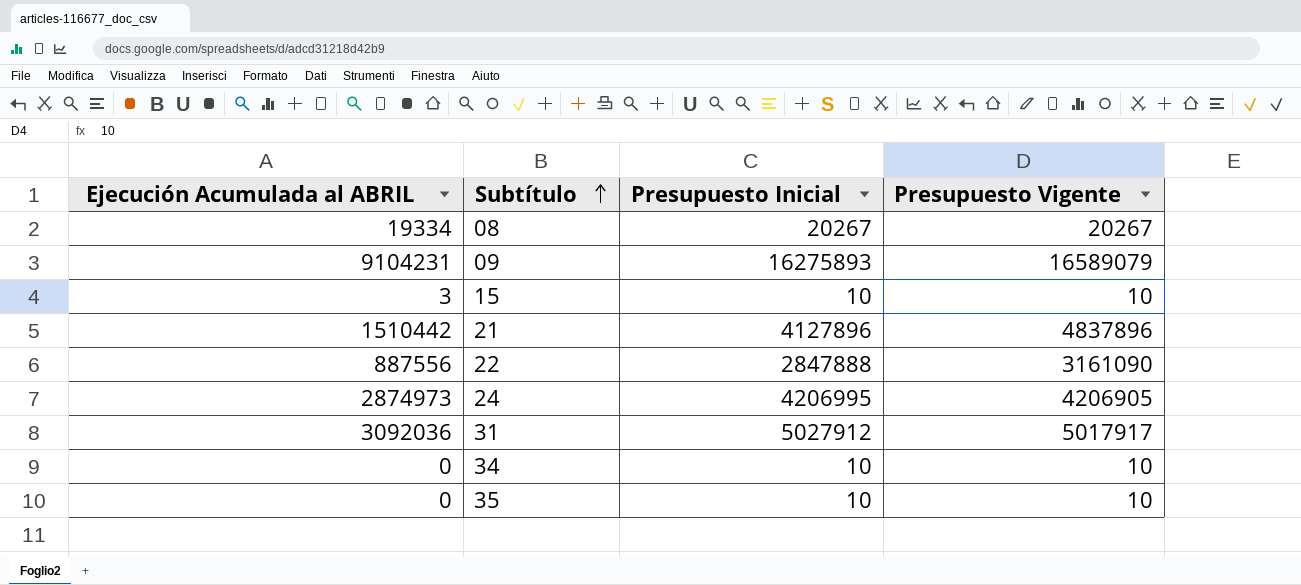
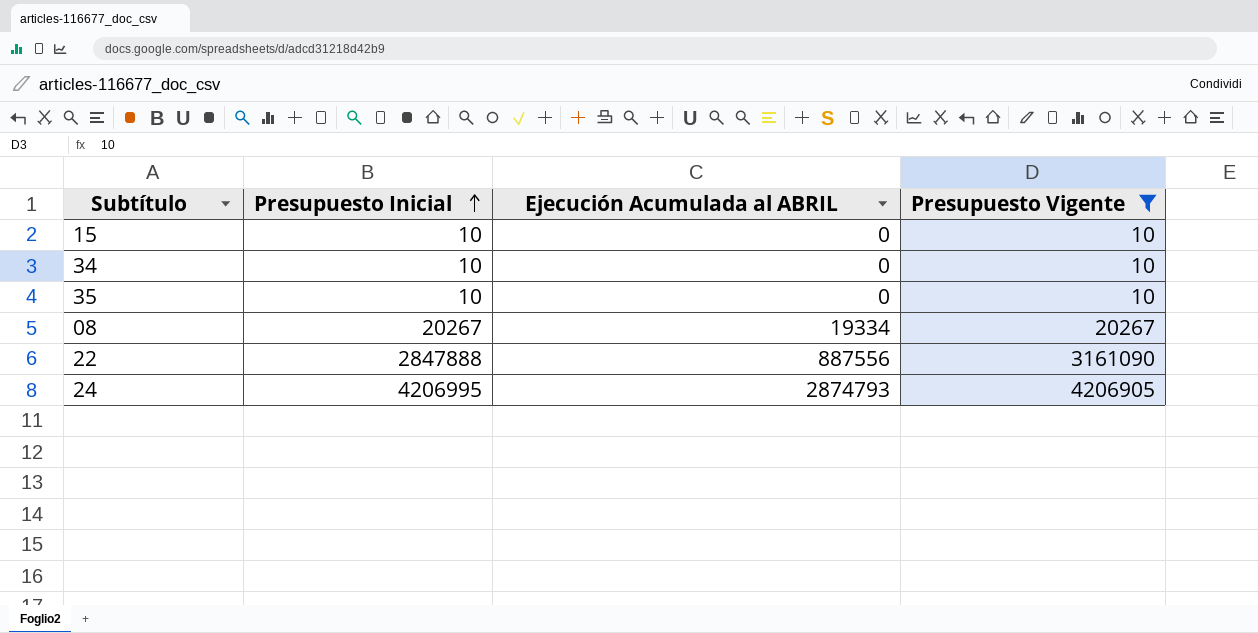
filter: none -> Presupuesto Vigente <= 4206905
row order: Subtítulo ascending -> Presupuesto Inicial ascending
column Ejecución Acumulada al ABRIL | position: 1 -> 3
15 | Ejecución Acumulada al ABRIL: 3 -> 0
24 | Ejecución Acumulada al ABRIL: 2874973 -> 2874793

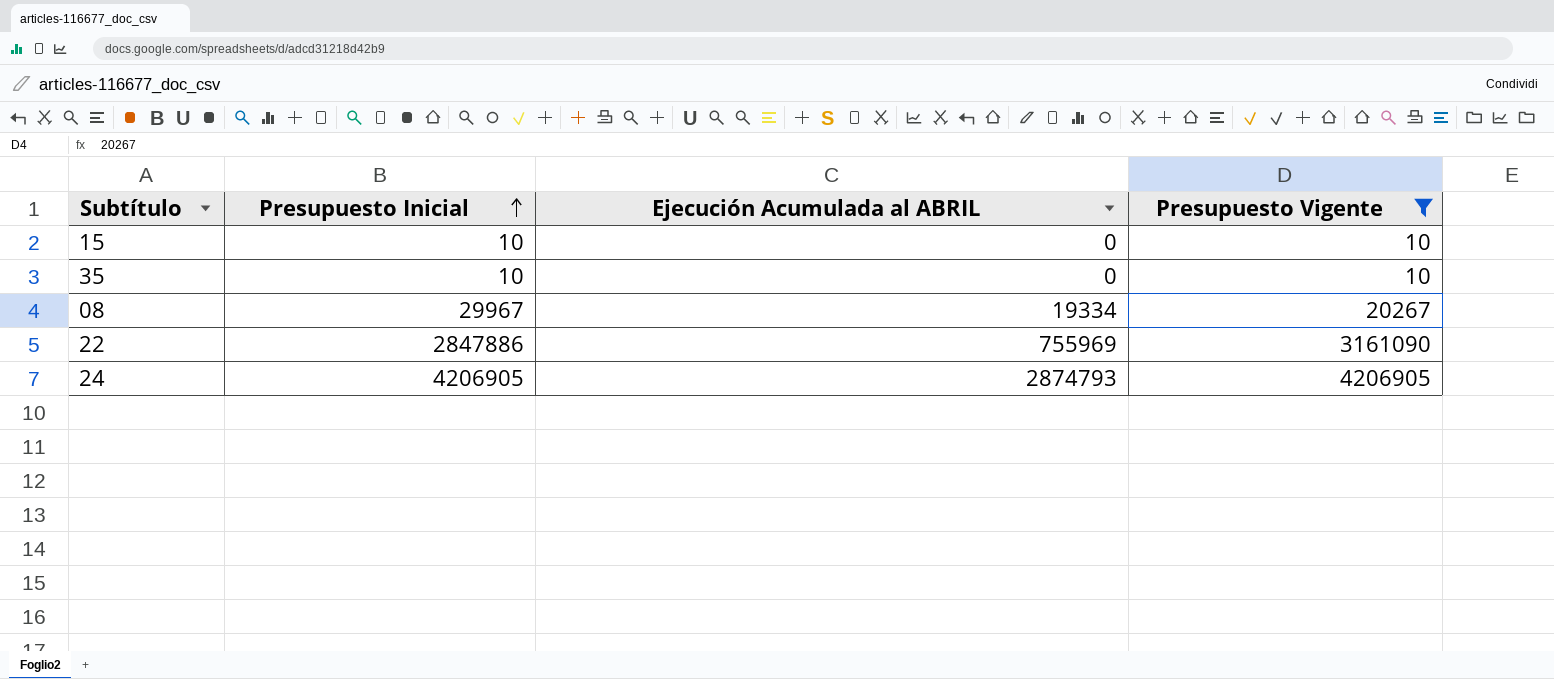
row 34: 10 | 0 | 10 -> none
08 | Presupuesto Inicial: 20267 -> 29967
22 | Presupuesto Inicial: 2847888 -> 2847886
22 | Ejecución Acumulada al ABRIL: 887556 -> 755969
24 | Presupuesto Inicial: 4206995 -> 4206905

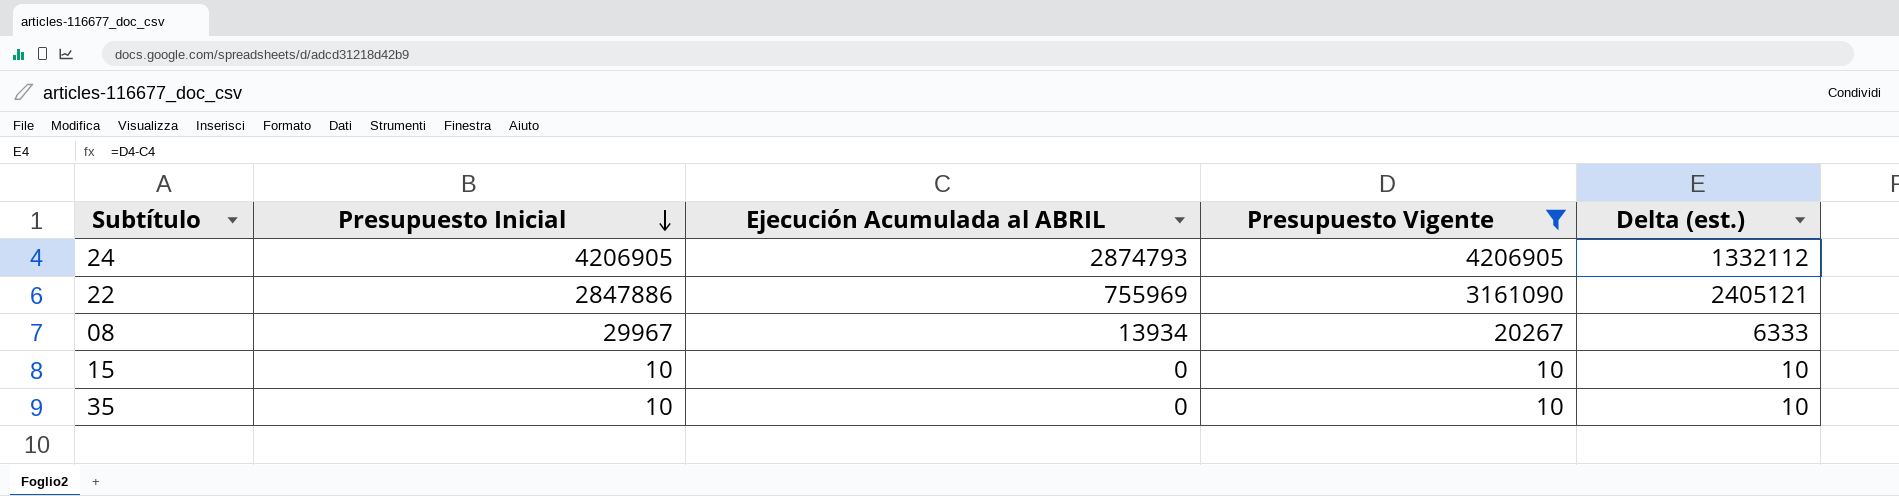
row order: Presupuesto Inicial ascending -> Presupuesto Inicial descending
column Delta (est.) | formula: none -> [Presupuesto Vigente] - [Ejecución Acumulada al ABRIL]
08 | Ejecución Acumulada al ABRIL: 19334 -> 13934

